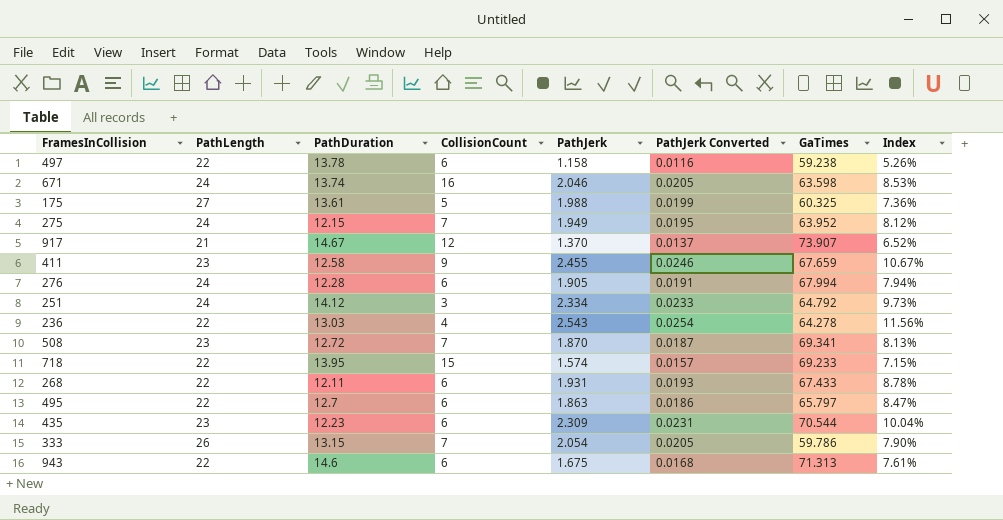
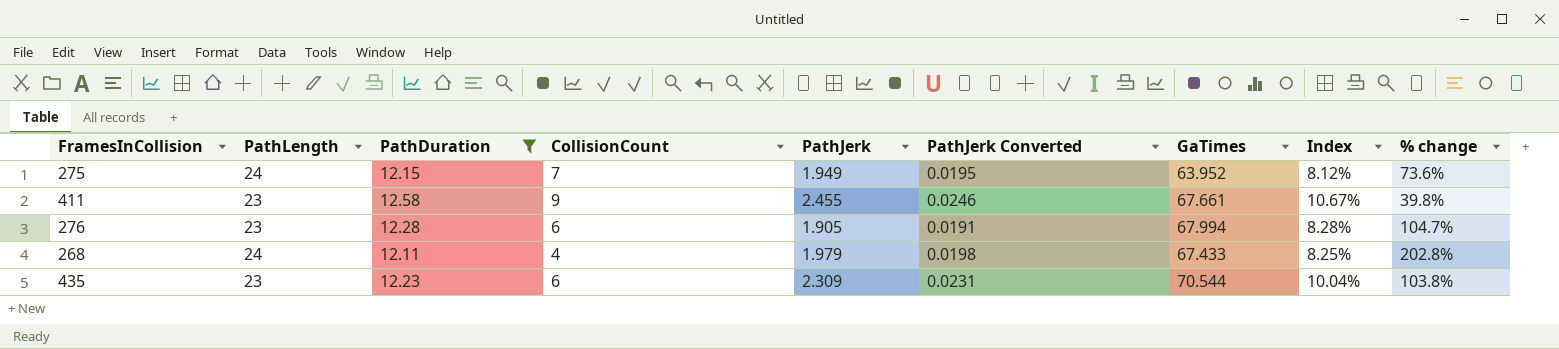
filter: none -> PathDuration <= 12.58
column % change | formula: none -> ([PathDuration] - [CollisionCount]) / [CollisionCount]
411 | GaTimes: 67.659 -> 67.661
276 | PathLength: 24 -> 23
276 | Index: 7.94% -> 8.28%
268 | PathLength: 22 -> 24
268 | CollisionCount: 6 -> 4
268 | PathJerk: 1.931 -> 1.979
268 | PathJerk Converted: 0.0193 -> 0.0198
268 | Index: 8.78% -> 8.25%

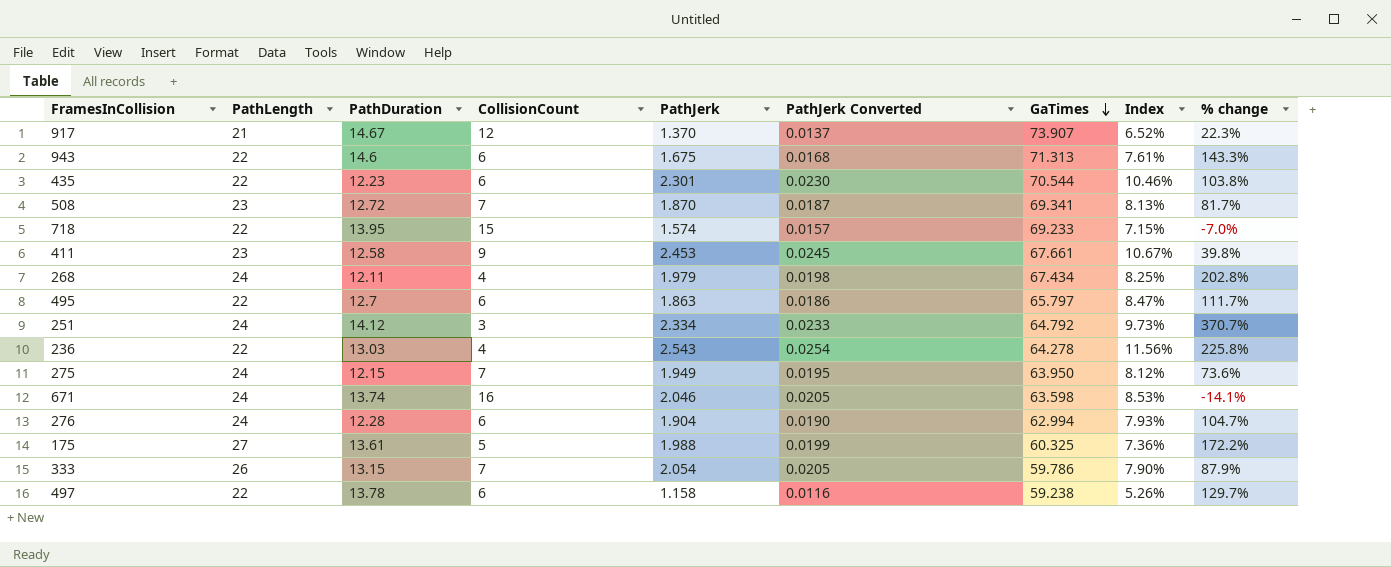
filter: PathDuration <= 12.58 -> none
row order: none -> GaTimes descending
435 | PathLength: 23 -> 22
435 | PathJerk: 2.309 -> 2.301
435 | PathJerk Converted: 0.0231 -> 0.0230
435 | Index: 10.04% -> 10.46%
411 | PathJerk: 2.455 -> 2.453
411 | PathJerk Converted: 0.0246 -> 0.0245
268 | GaTimes: 67.433 -> 67.434
275 | GaTimes: 63.952 -> 63.950
276 | PathLength: 23 -> 24
276 | PathJerk: 1.905 -> 1.904
276 | PathJerk Converted: 0.0191 -> 0.0190
276 | GaTimes: 67.994 -> 62.994
276 | Index: 8.28% -> 7.93%

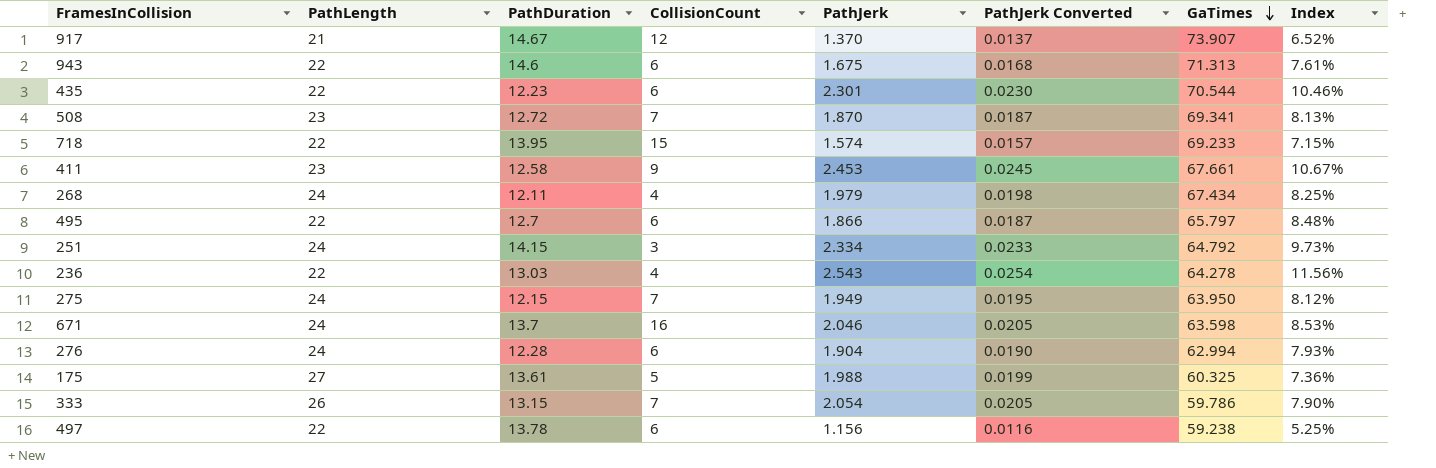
column % change | formula: ([PathDuration] - [CollisionCount]) / [CollisionCount] -> none
495 | PathJerk: 1.863 -> 1.866
495 | PathJerk Converted: 0.0186 -> 0.0187
495 | Index: 8.47% -> 8.48%
251 | PathDuration: 14.12 -> 14.15
671 | PathDuration: 13.74 -> 13.7
497 | PathJerk: 1.158 -> 1.156
497 | Index: 5.26% -> 5.25%

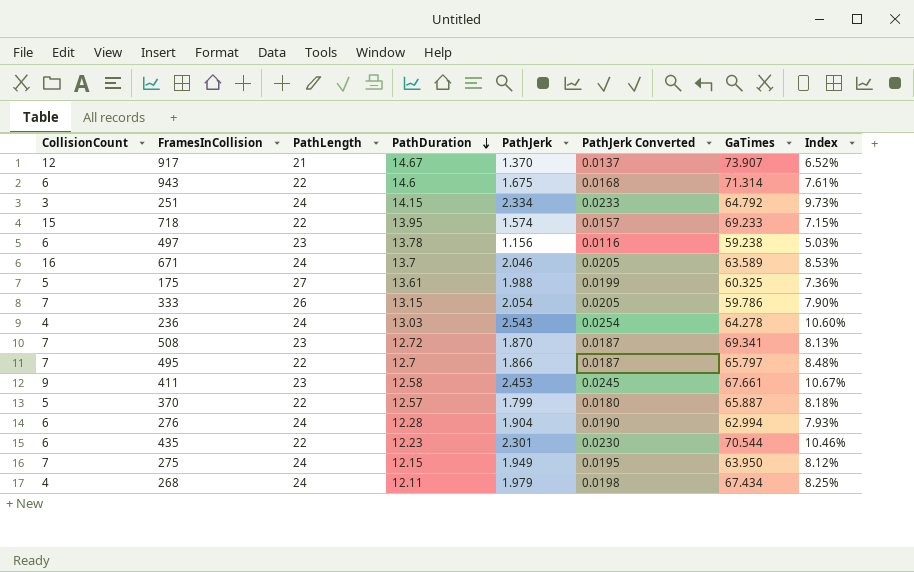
row order: GaTimes descending -> PathDuration descending
column CollisionCount | position: 4 -> 1
943 | GaTimes: 71.313 -> 71.314
497 | PathLength: 22 -> 23
497 | Index: 5.25% -> 5.03%
671 | GaTimes: 63.598 -> 63.589
236 | PathLength: 22 -> 24
236 | Index: 11.56% -> 10.60%
495 | CollisionCount: 6 -> 7
row 370: none -> 5 | 22 | 12.57 | 1.799 | 0.0180 | 65.887 | 8.18%

